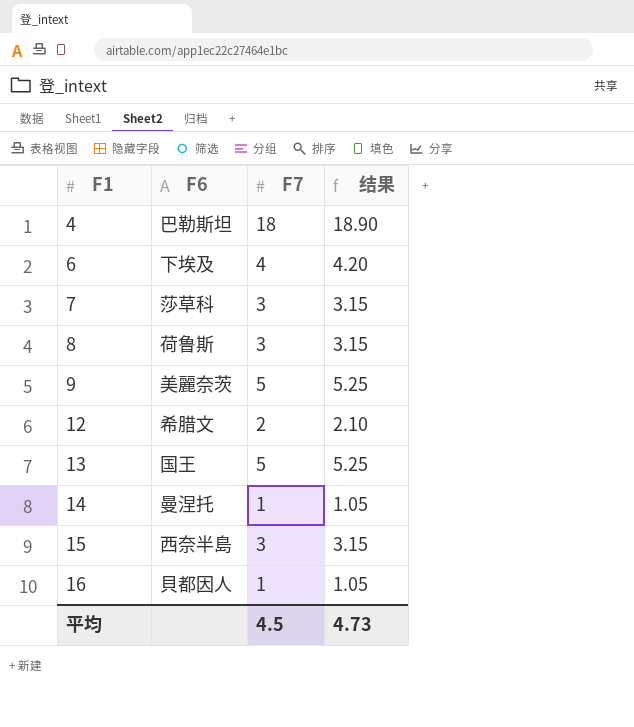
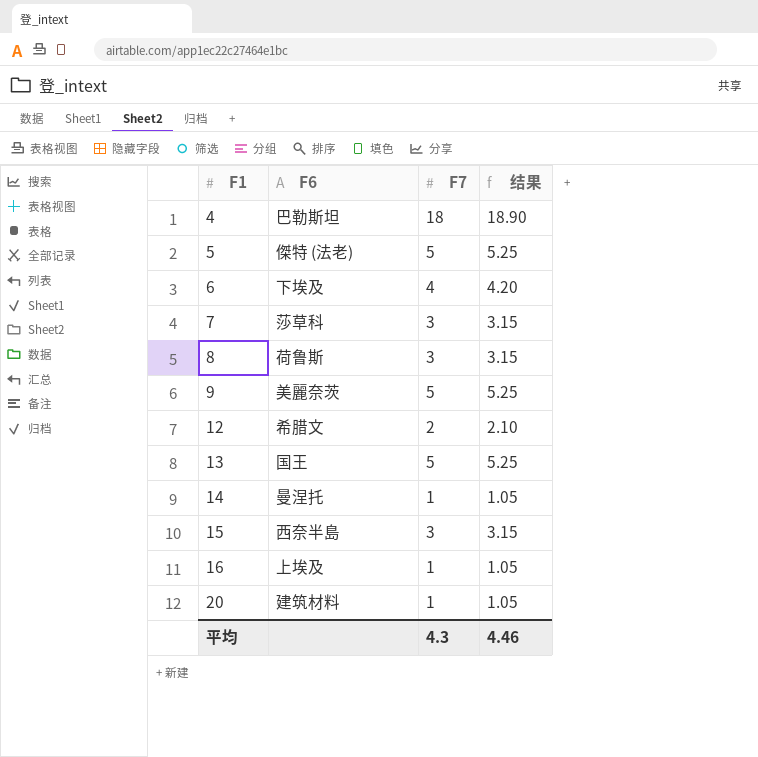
row 5: none -> 傑特 (法老) | 5 | 5.25
16 | F6: 貝都因人 -> 上埃及
row 20: none -> 建筑材料 | 1 | 1.05
平均 | F7: 4.5 -> 4.3
平均 | 结果: 4.73 -> 4.46

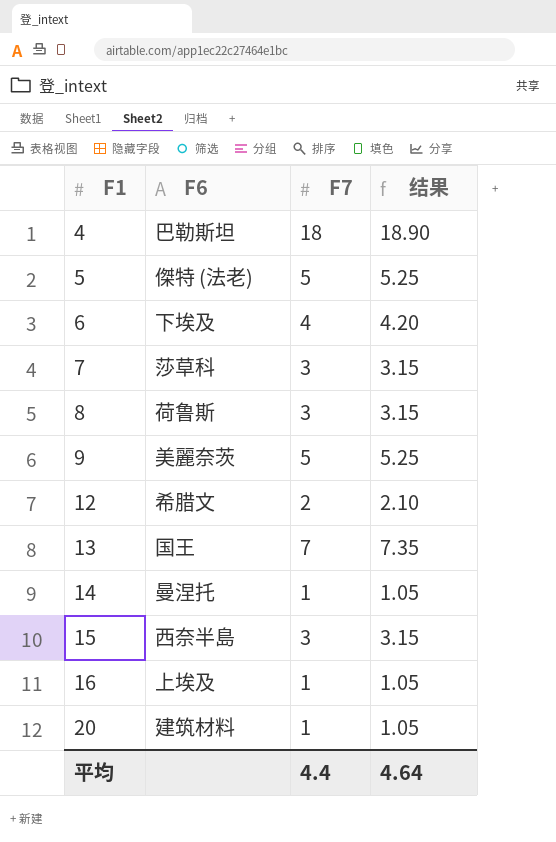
13 | F7: 5 -> 7
13 | 结果: 5.25 -> 7.35
平均 | F7: 4.3 -> 4.4
平均 | 结果: 4.46 -> 4.64

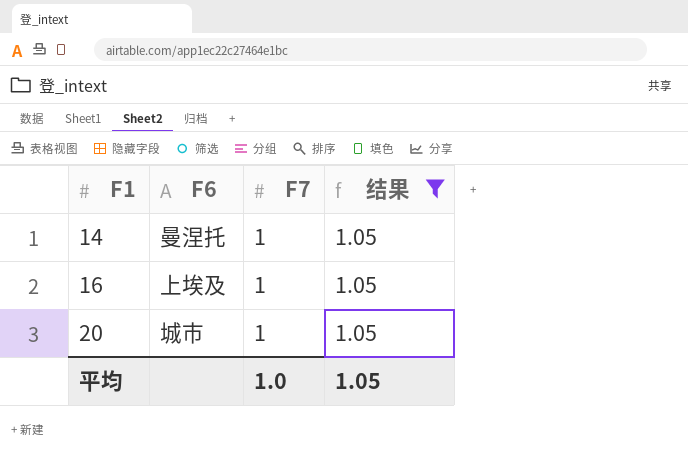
filter: none -> 结果 = 1.05
20 | F6: 建筑材料 -> 城市
平均 | F7: 4.4 -> 1.0
平均 | 结果: 4.64 -> 1.05

